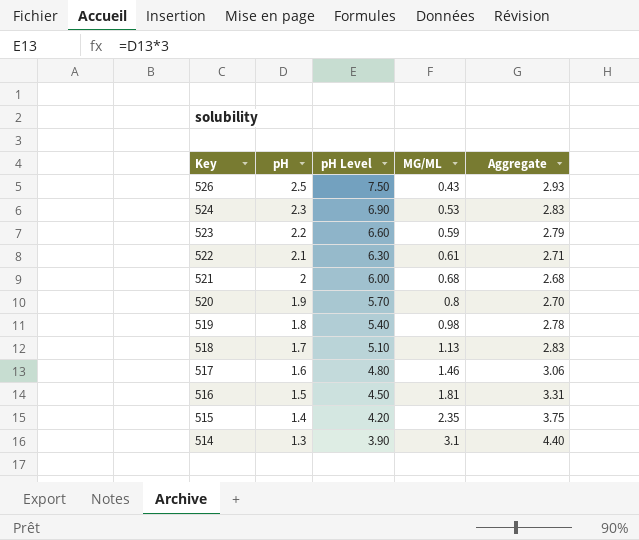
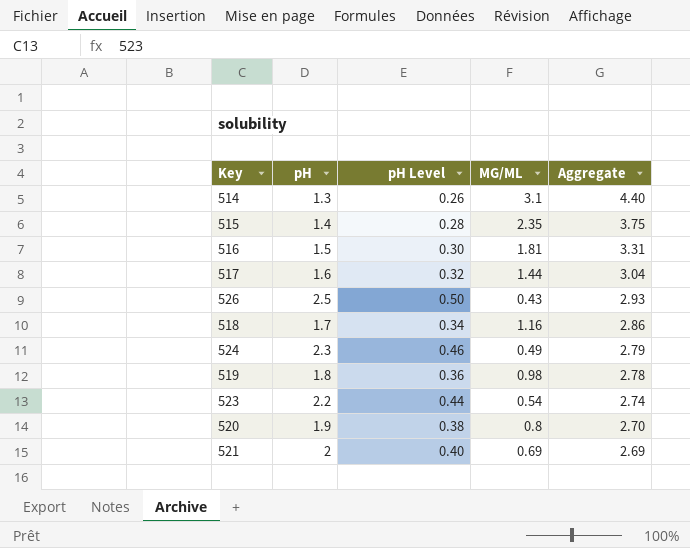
row order: Key descending -> Aggregate descending
column pH Level | formula: [pH] * 3 -> [pH] * 0.2
row 522: 2.1 | 6.30 | 0.61 | 2.71 -> none
517 | MG/ML: 1.46 -> 1.44
517 | Aggregate: 3.06 -> 3.04
518 | MG/ML: 1.13 -> 1.16
518 | Aggregate: 2.83 -> 2.86
524 | MG/ML: 0.53 -> 0.49
524 | Aggregate: 2.83 -> 2.79
523 | MG/ML: 0.59 -> 0.54
523 | Aggregate: 2.79 -> 2.74
521 | MG/ML: 0.68 -> 0.69
521 | Aggregate: 2.68 -> 2.69

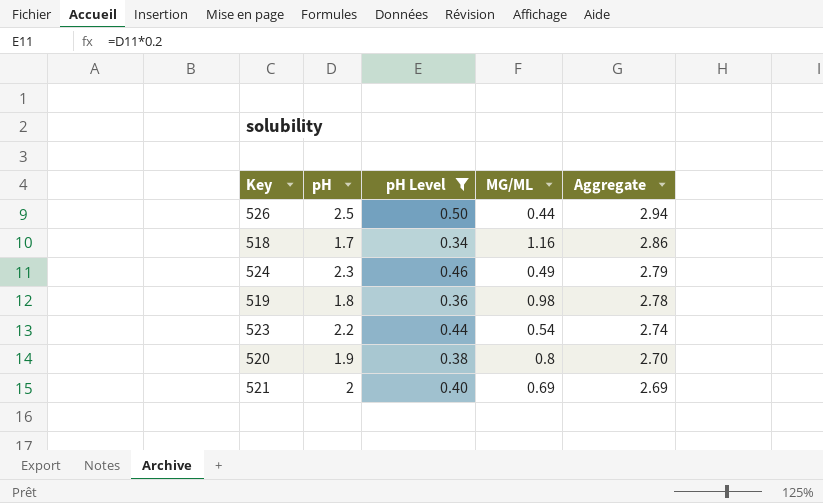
filter: none -> pH Level >= 0.34
526 | MG/ML: 0.43 -> 0.44
526 | Aggregate: 2.93 -> 2.94

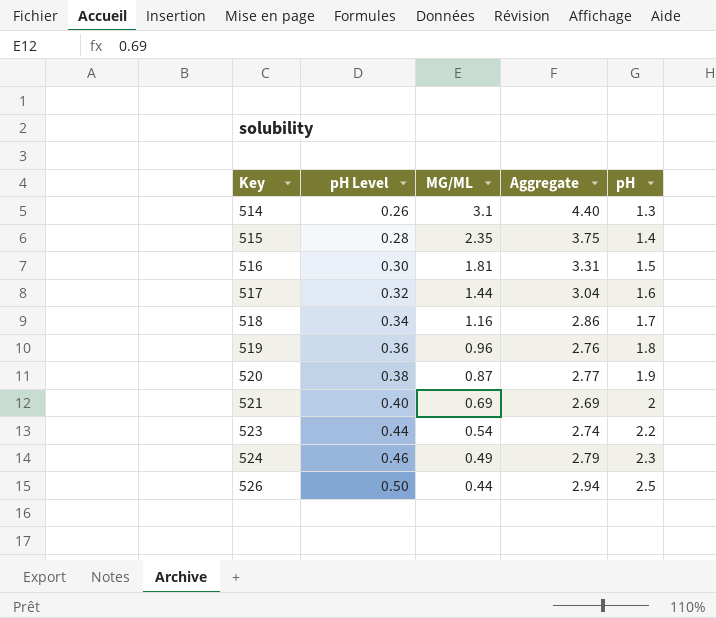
filter: pH Level >= 0.34 -> none
row order: Aggregate descending -> Key ascending
column pH | position: 2 -> 5
519 | MG/ML: 0.98 -> 0.96
519 | Aggregate: 2.78 -> 2.76
520 | MG/ML: 0.8 -> 0.87
520 | Aggregate: 2.70 -> 2.77

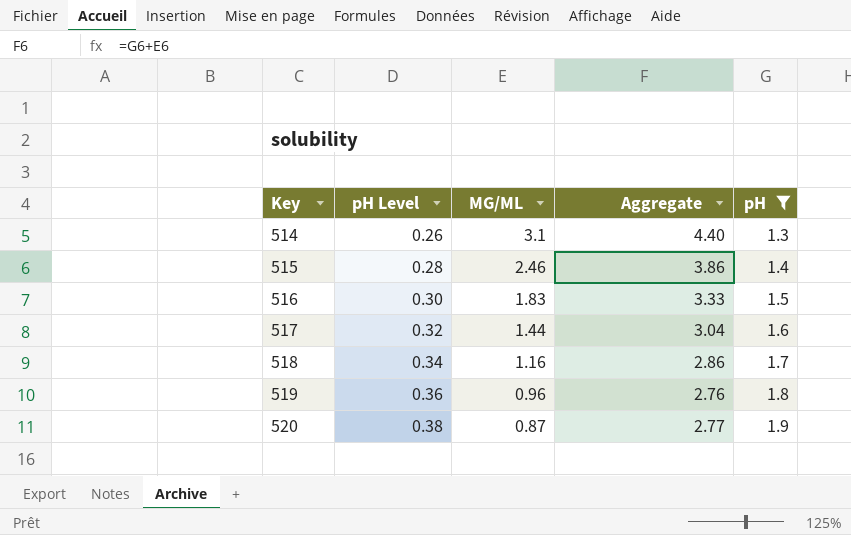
filter: none -> pH <= 1.9
515 | MG/ML: 2.35 -> 2.46
515 | Aggregate: 3.75 -> 3.86
516 | MG/ML: 1.81 -> 1.83
516 | Aggregate: 3.31 -> 3.33

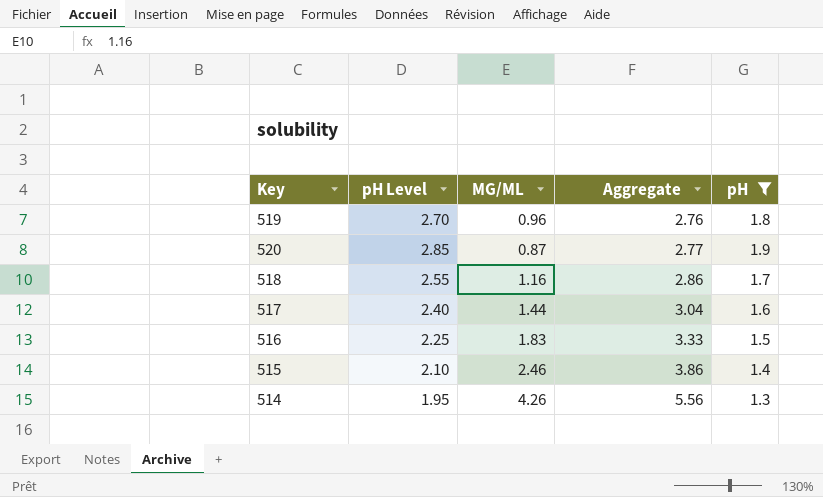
row order: Key ascending -> Aggregate ascending
column pH Level | formula: [pH] * 0.2 -> [pH] * 1.5
514 | MG/ML: 3.1 -> 4.26
514 | Aggregate: 4.40 -> 5.56

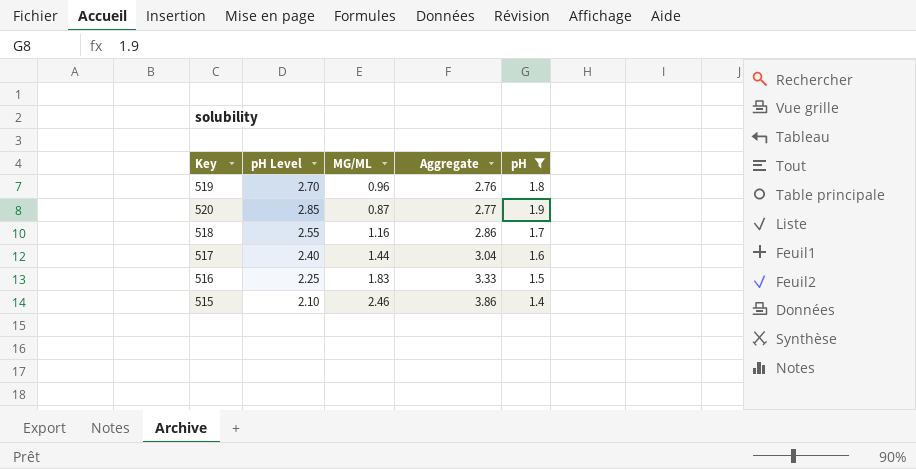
row 514: 1.95 | 4.26 | 5.56 | 1.3 -> none

